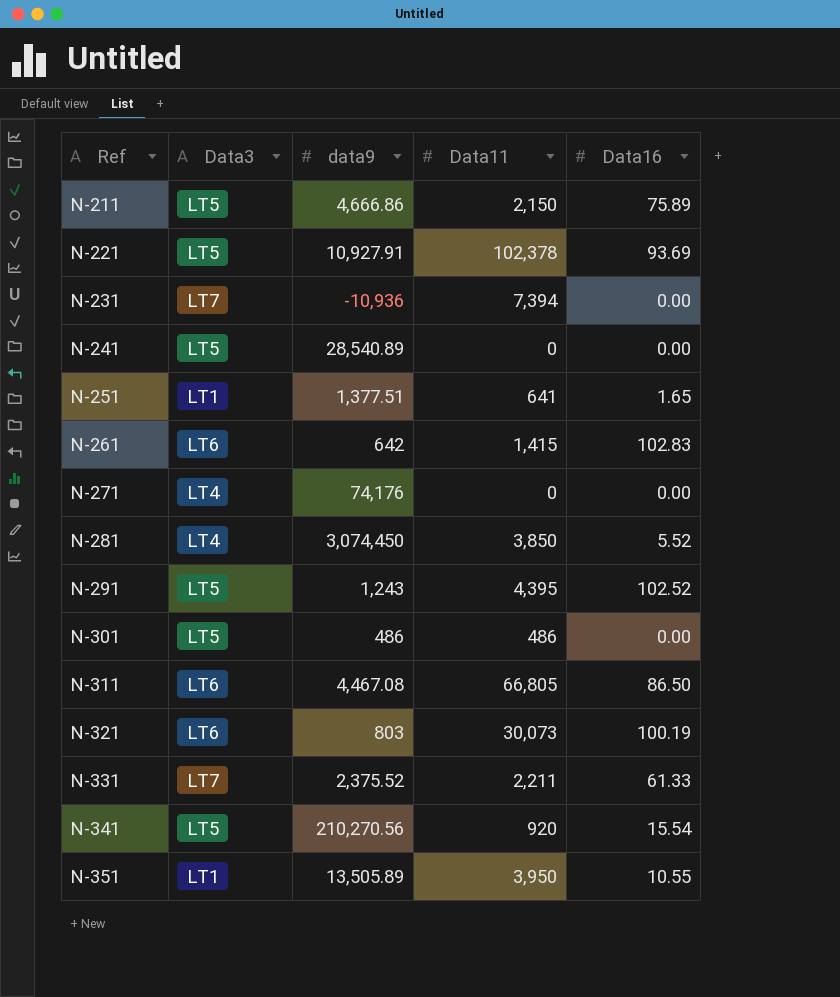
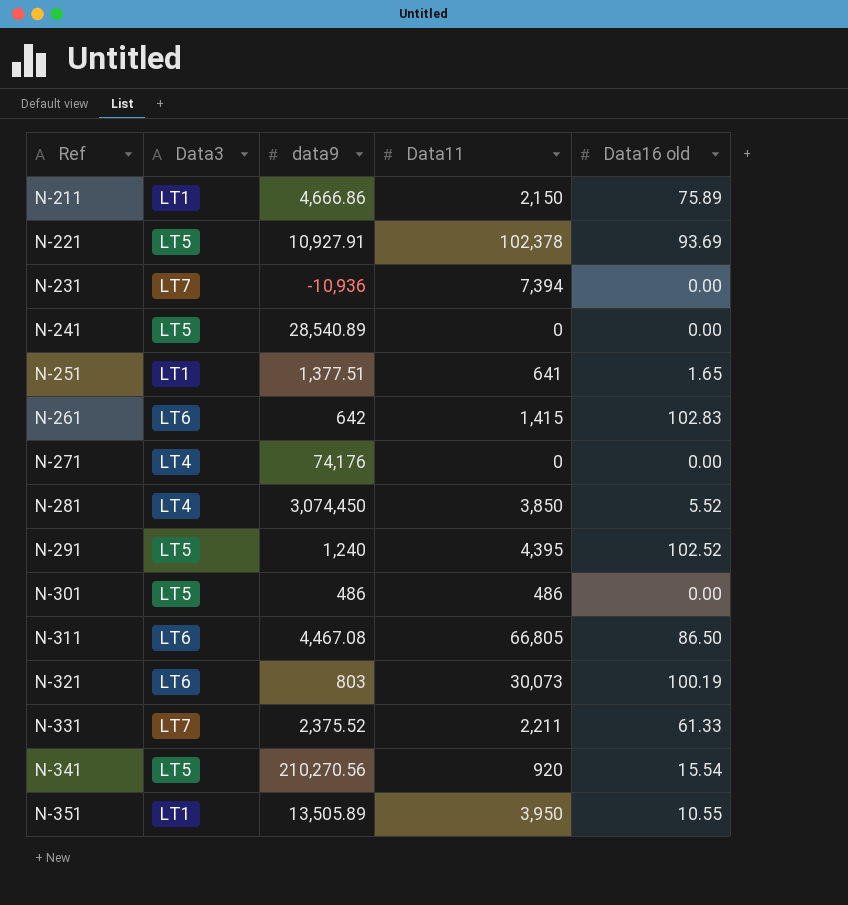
column name: Data16 -> Data16 old
N-211 | Data3: LT5 -> LT1
N-291 | data9: 1,243 -> 1,240

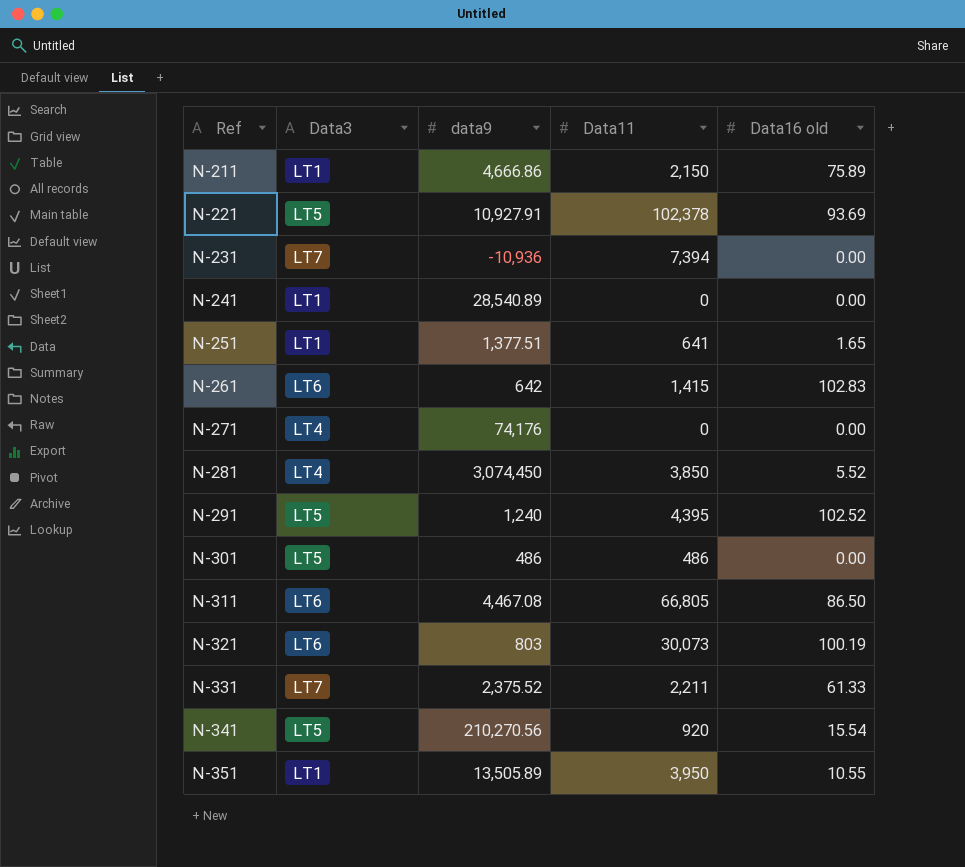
N-241 | Data3: LT5 -> LT1

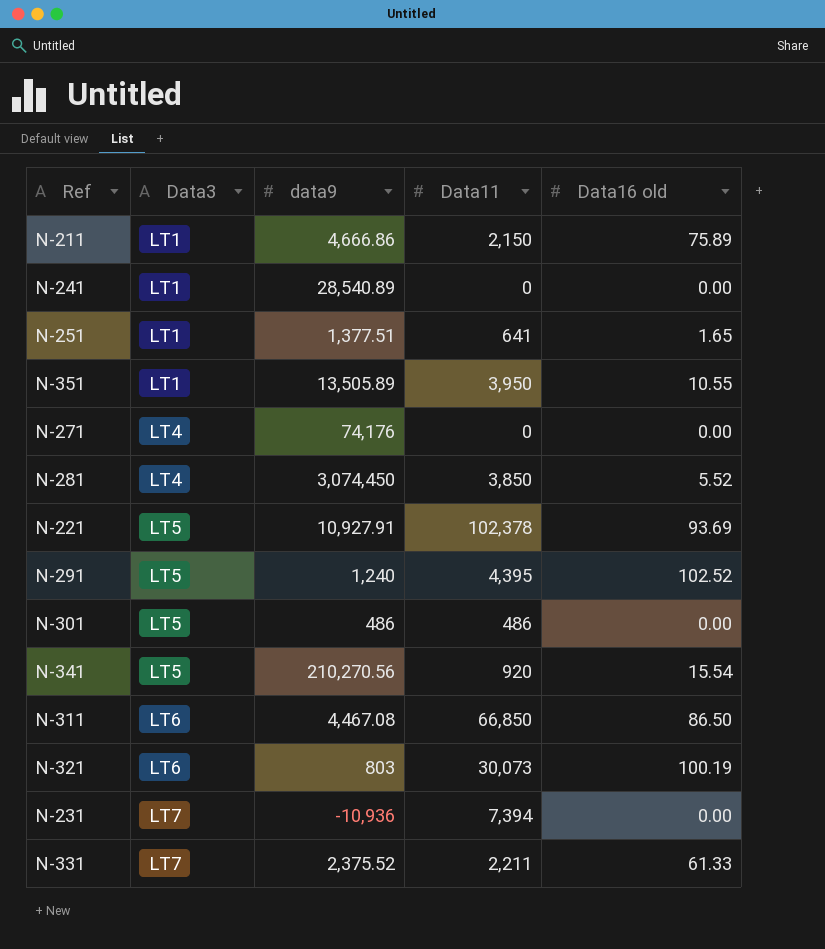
row order: Ref ascending -> Data3 ascending
row N-261: LT6 | 642 | 1,415 | 102.83 -> none
N-311 | Data11: 66,805 -> 66,850

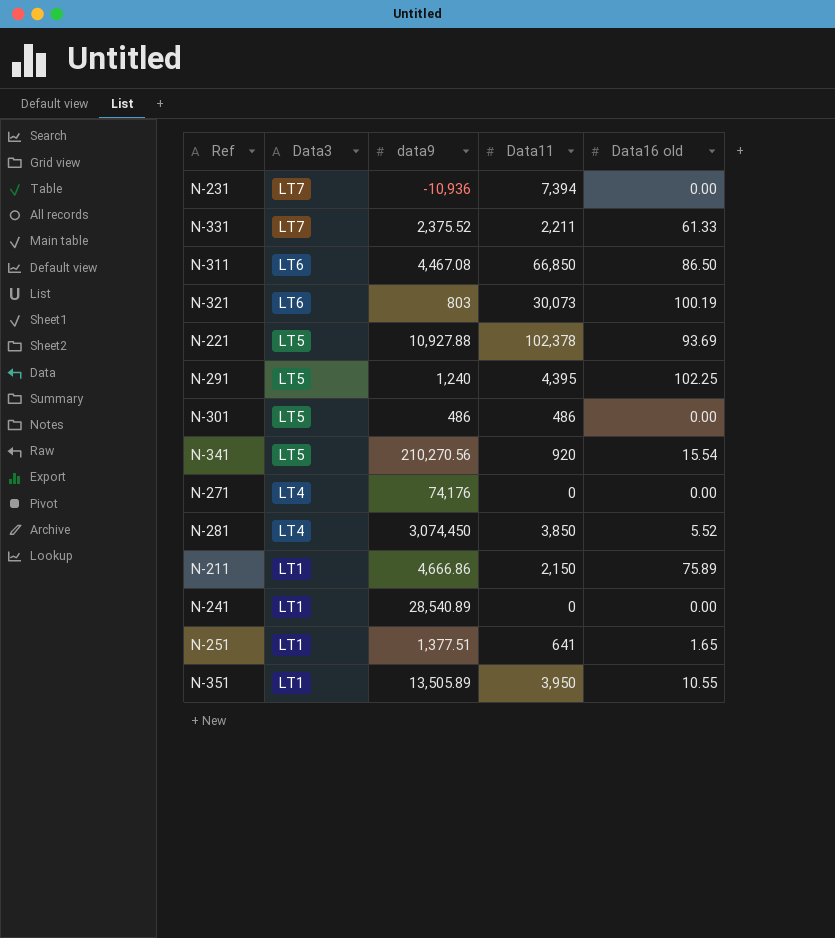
row order: Data3 ascending -> Data3 descending
N-221 | data9: 10,927.91 -> 10,927.88
N-291 | Data16 old: 102.52 -> 102.25

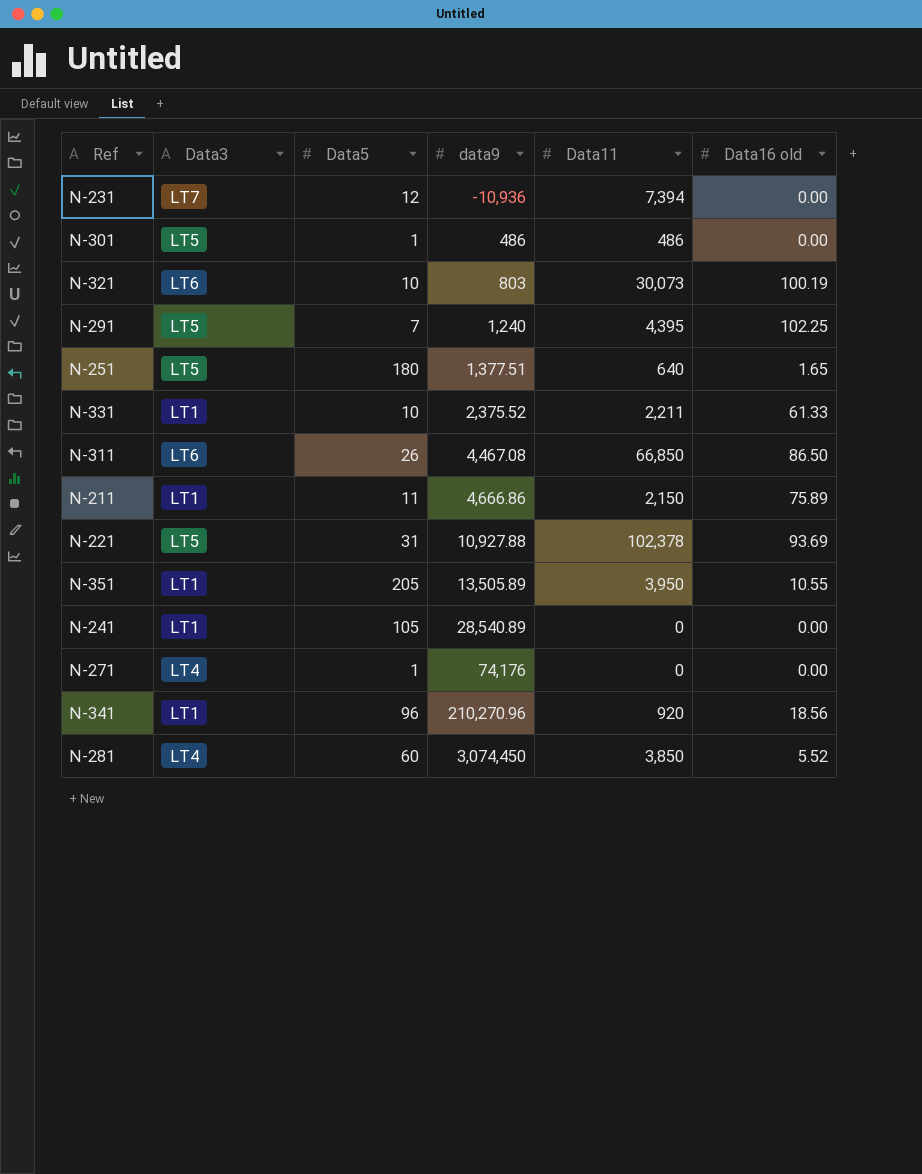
row order: Data3 descending -> data9 ascending
column Data5 | position: none -> 3
N-251 | Data3: LT1 -> LT5
N-251 | Data11: 641 -> 640
N-331 | Data3: LT7 -> LT1
N-341 | Data3: LT5 -> LT1
N-341 | data9: 210,270.56 -> 210,270.96
N-341 | Data16 old: 15.54 -> 18.56

